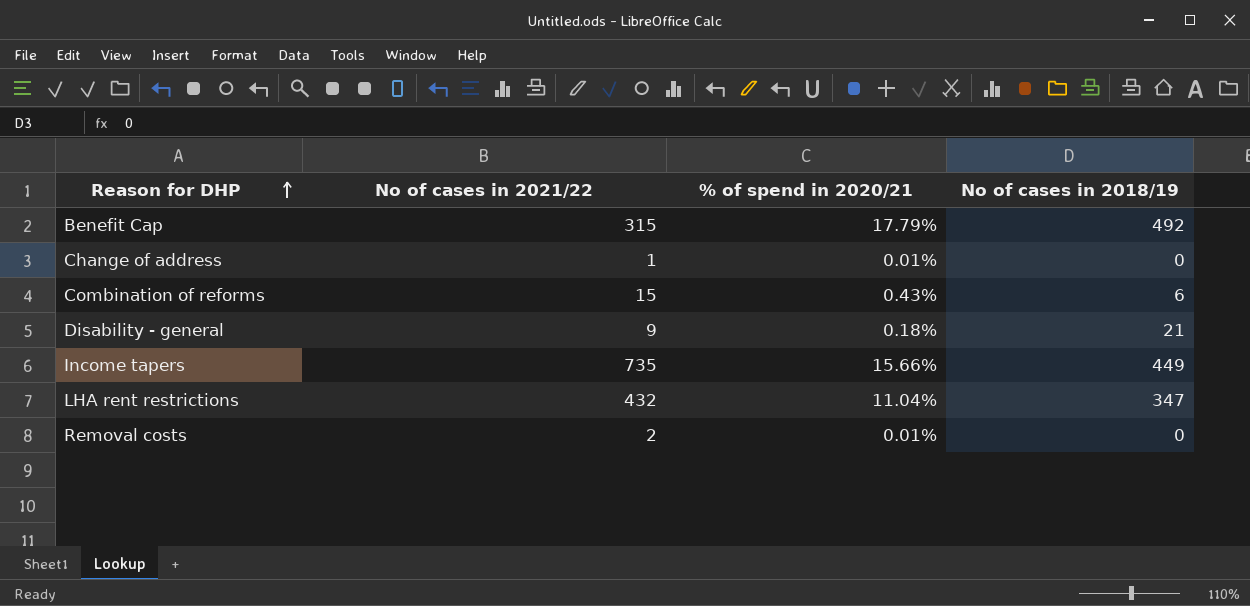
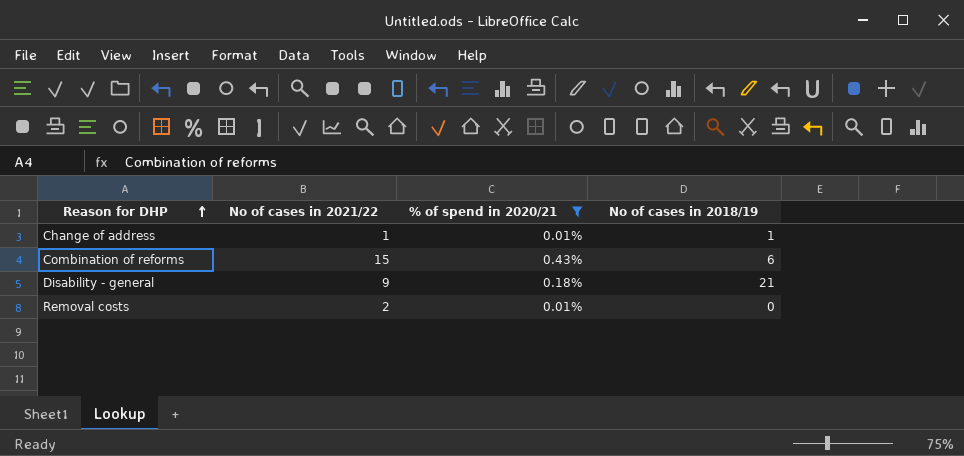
filter: none -> % of spend in 2020/21 <= 0.43%
Change of address | No of cases in 2018/19: 0 -> 1

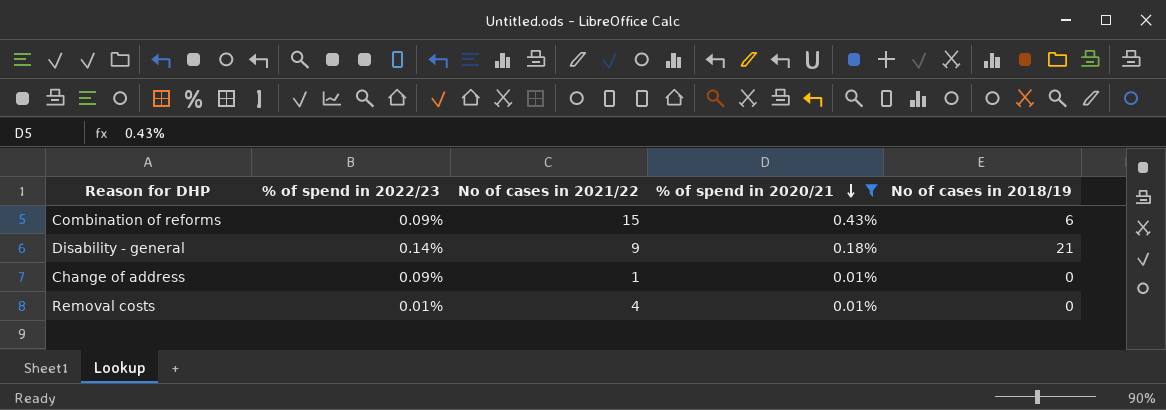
row order: Reason for DHP ascending -> % of spend in 2020/21 descending
column % of spend in 2022/23 | position: none -> 2
Change of address | No of cases in 2018/19: 1 -> 0
Removal costs | No of cases in 2021/22: 2 -> 4

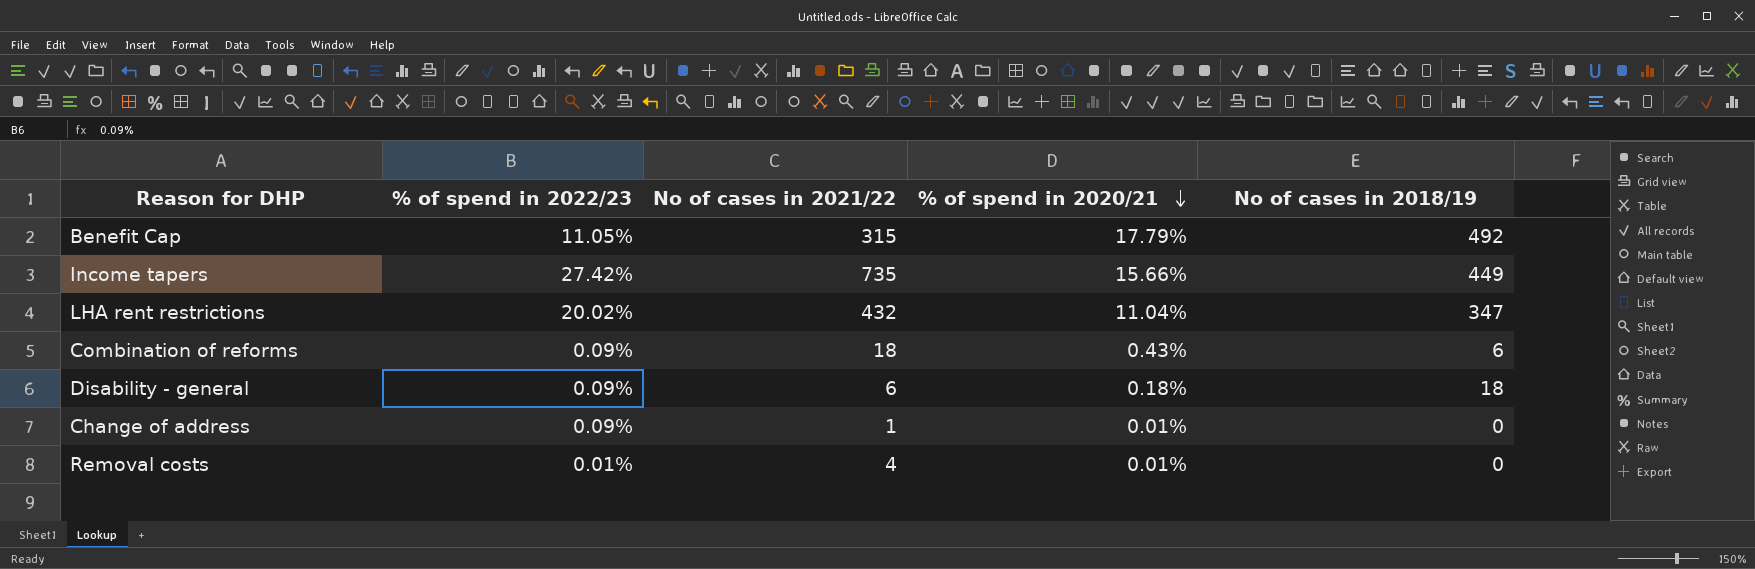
filter: % of spend in 2020/21 <= 0.43% -> none
Combination of reforms | No of cases in 2021/22: 15 -> 18
Disability - general | % of spend in 2022/23: 0.14% -> 0.09%
Disability - general | No of cases in 2021/22: 9 -> 6
Disability - general | No of cases in 2018/19: 21 -> 18

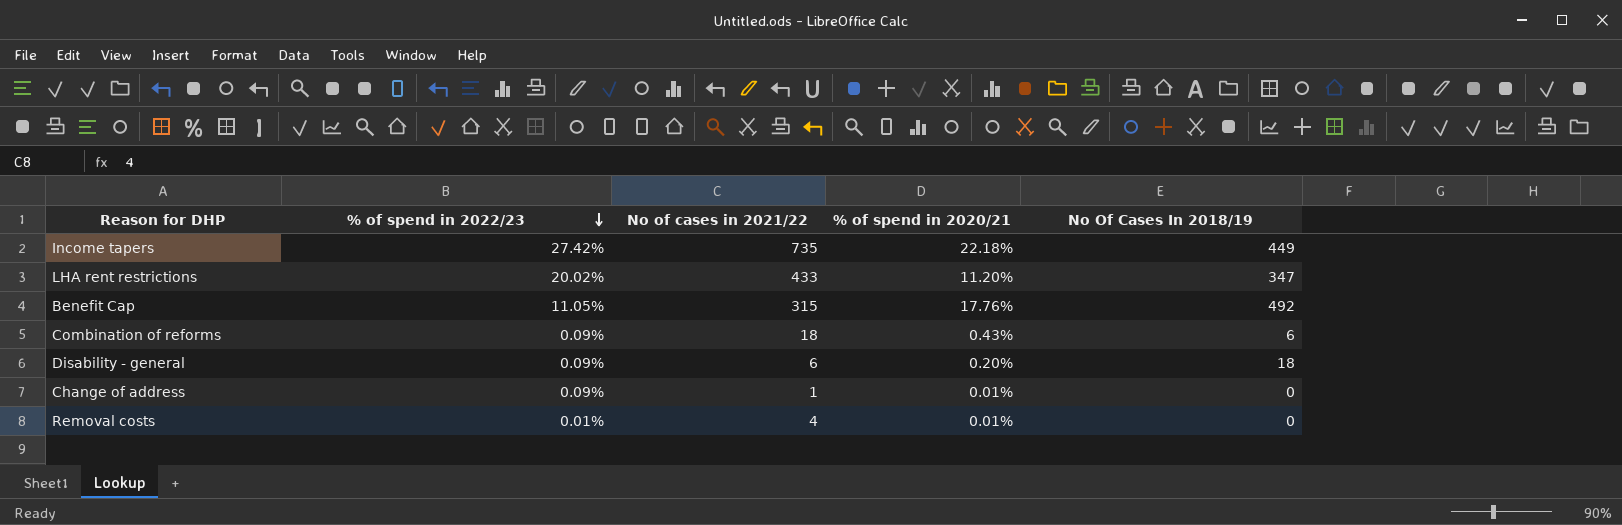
row order: % of spend in 2020/21 descending -> % of spend in 2022/23 descending
column name: No of cases in 2018/19 -> No Of Cases In 2018/19
Income tapers | % of spend in 2020/21: 15.66% -> 22.18%
LHA rent restrictions | No of cases in 2021/22: 432 -> 433
LHA rent restrictions | % of spend in 2020/21: 11.04% -> 11.20%
Benefit Cap | % of spend in 2020/21: 17.79% -> 17.76%
Disability - general | % of spend in 2020/21: 0.18% -> 0.20%

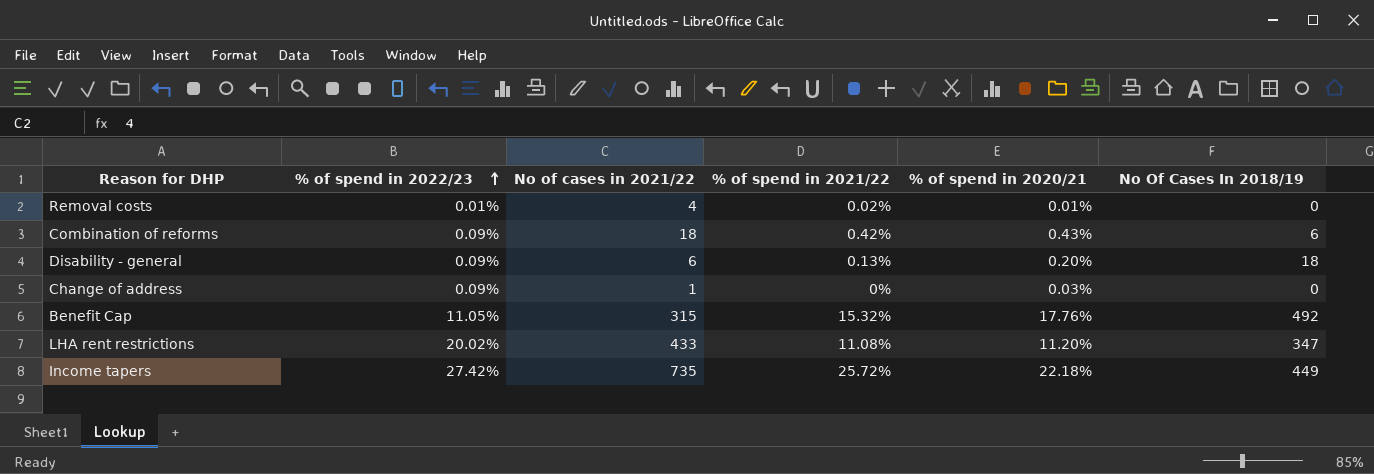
row order: % of spend in 2022/23 descending -> % of spend in 2022/23 ascending
column % of spend in 2021/22 | position: none -> 4
Change of address | % of spend in 2020/21: 0.01% -> 0.03%

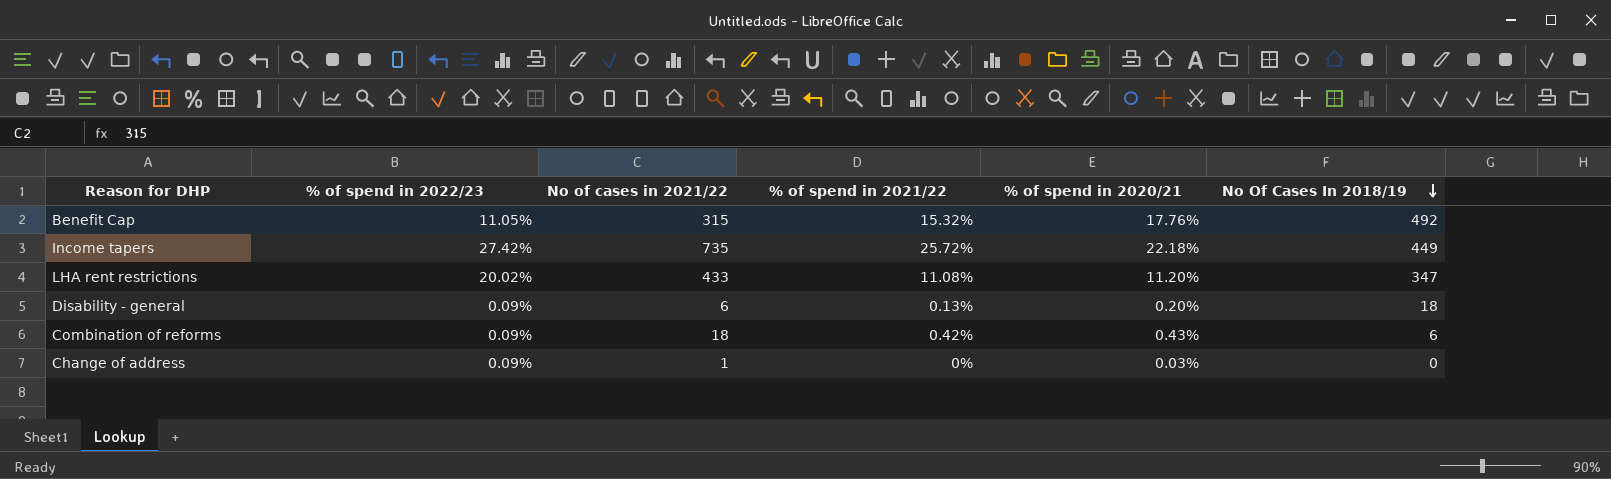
row order: % of spend in 2022/23 ascending -> No Of Cases In 2018/19 descending
row Removal costs: 0.01% | 4 | 0.02% | 0.01% | 0 -> none

